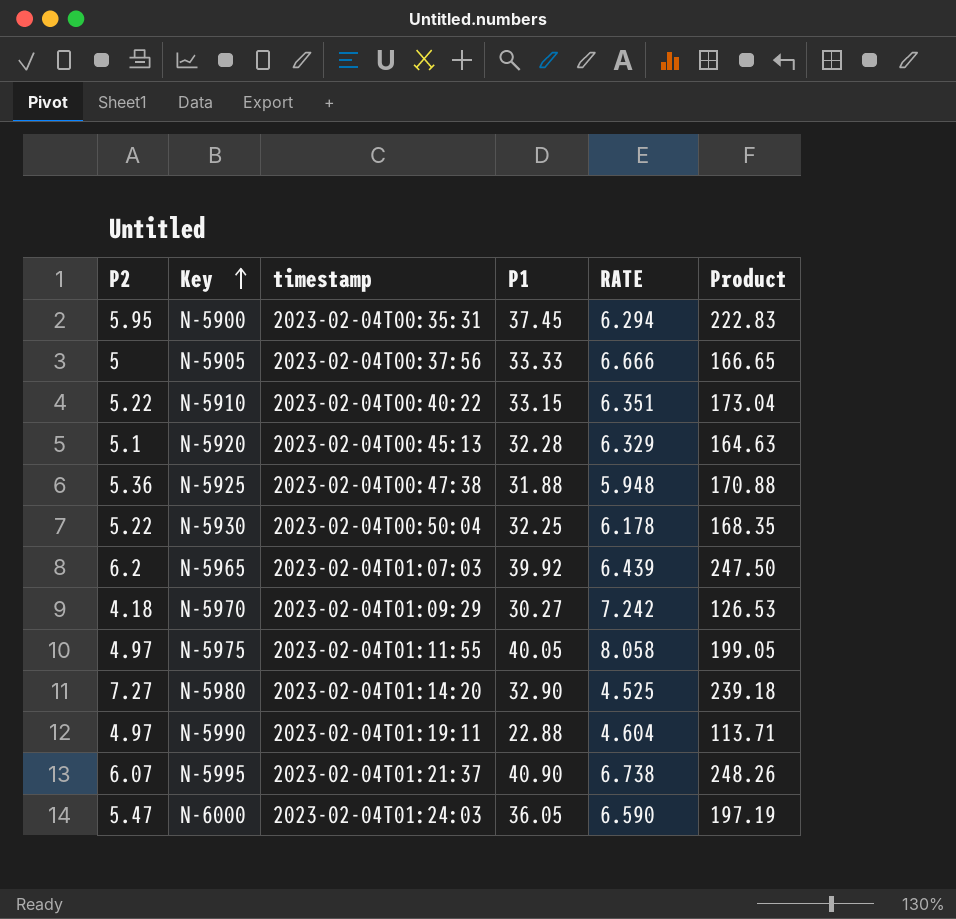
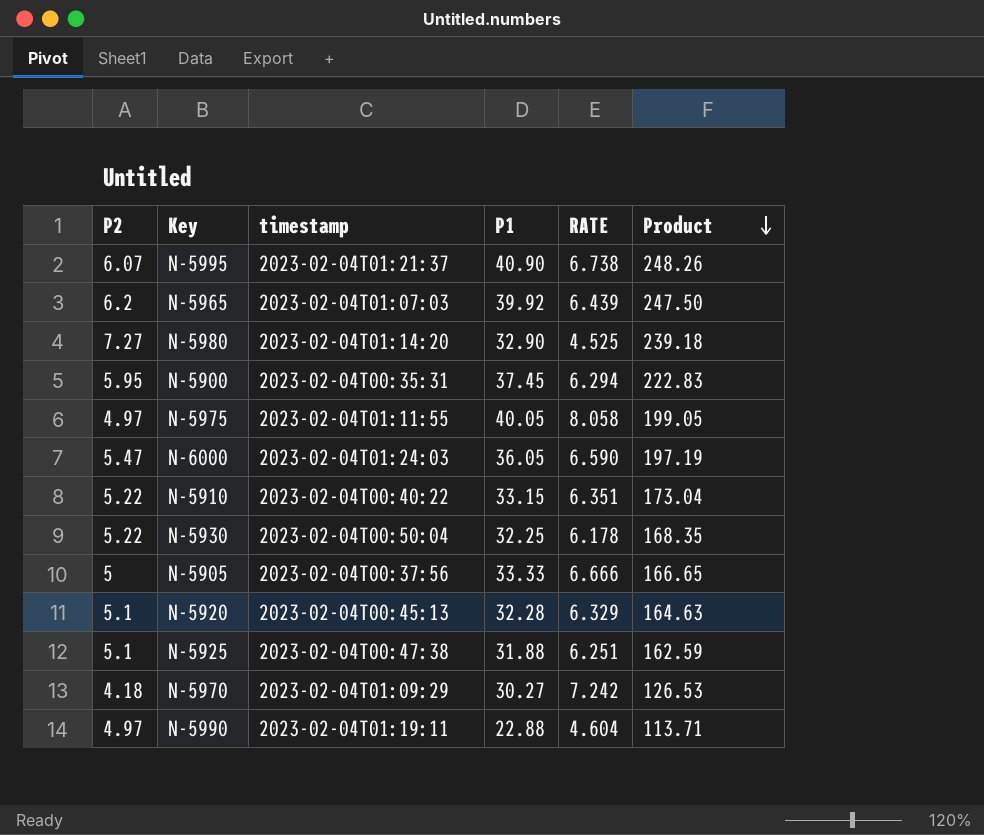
row order: Key ascending -> Product descending
N-5925 | P2: 5.36 -> 5.1
N-5925 | RATE: 5.948 -> 6.251
N-5925 | Product: 170.88 -> 162.59

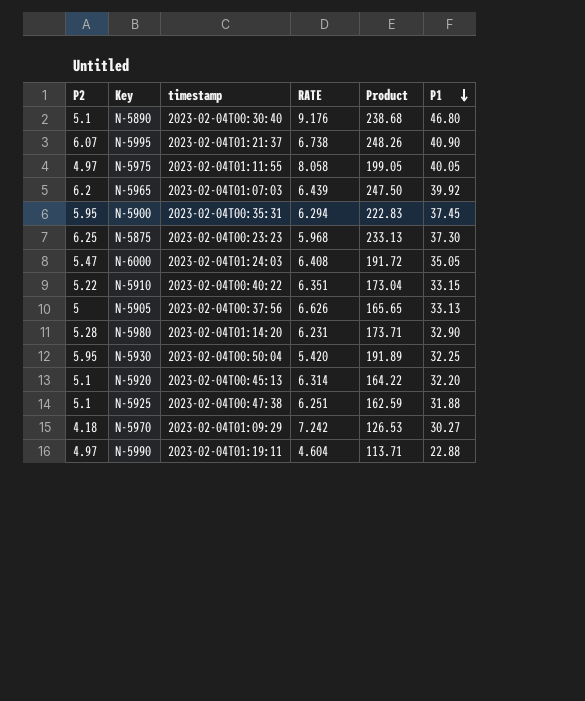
row order: Product descending -> P1 descending
column P1 | position: 4 -> 6
row N-5890: none -> 5.1 | 2023-02-04T00:30:40 | 9.176 | 238.68 | 46.80
row N-5875: none -> 6.25 | 2023-02-04T00:23:23 | 5.968 | 233.13 | 37.30
N-6000 | RATE: 6.590 -> 6.408
N-6000 | Product: 197.19 -> 191.72
N-6000 | P1: 36.05 -> 35.05
N-5905 | RATE: 6.666 -> 6.626
N-5905 | Product: 166.65 -> 165.65
N-5905 | P1: 33.33 -> 33.13
N-5980 | P2: 7.27 -> 5.28
N-5980 | RATE: 4.525 -> 6.231
N-5980 | Product: 239.18 -> 173.71
N-5930 | P2: 5.22 -> 5.95
N-5930 | RATE: 6.178 -> 5.420
N-5930 | Product: 168.35 -> 191.89
N-5920 | RATE: 6.329 -> 6.314
N-5920 | Product: 164.63 -> 164.22
N-5920 | P1: 32.28 -> 32.20

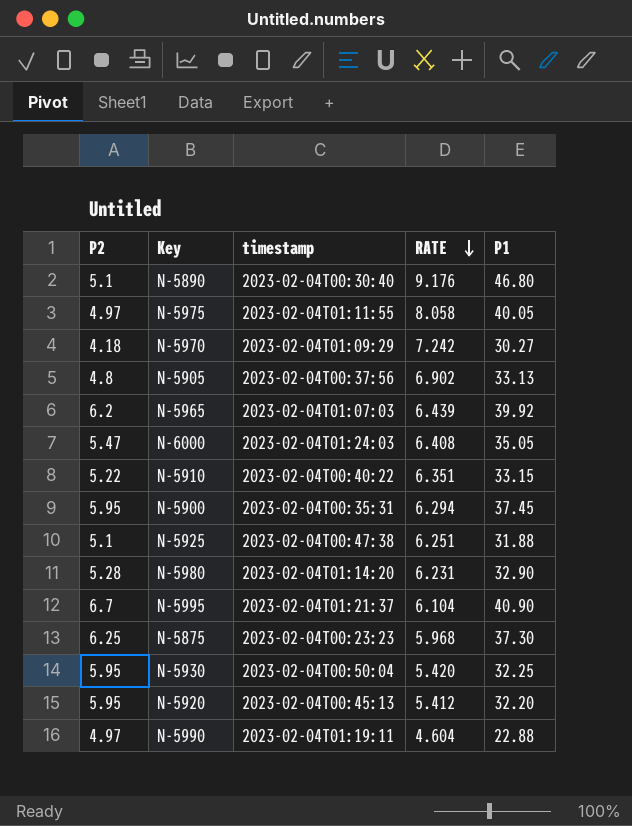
row order: P1 descending -> RATE descending
column Product | formula: [P2] * [P1] -> none
N-5905 | P2: 5 -> 4.8
N-5905 | RATE: 6.626 -> 6.902
N-5995 | P2: 6.07 -> 6.7
N-5995 | RATE: 6.738 -> 6.104
N-5920 | P2: 5.1 -> 5.95
N-5920 | RATE: 6.314 -> 5.412

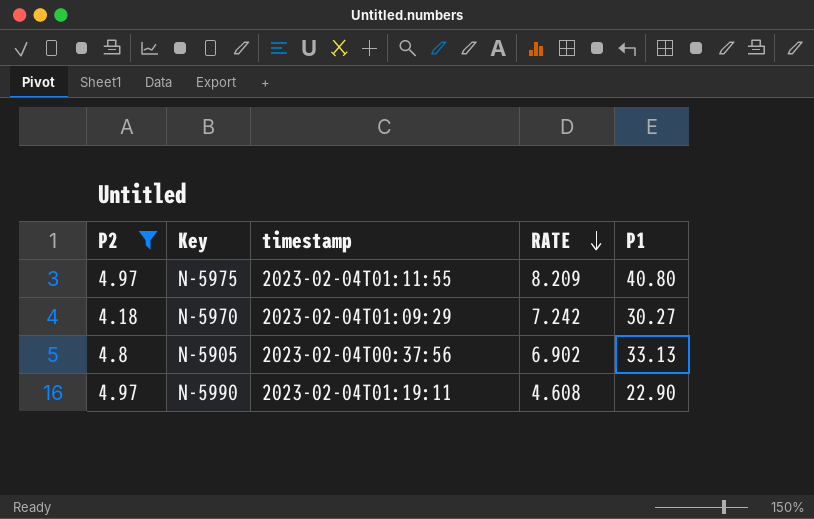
filter: none -> P2 <= 4.97
N-5975 | RATE: 8.058 -> 8.209
N-5975 | P1: 40.05 -> 40.80
N-5990 | RATE: 4.604 -> 4.608
N-5990 | P1: 22.88 -> 22.90

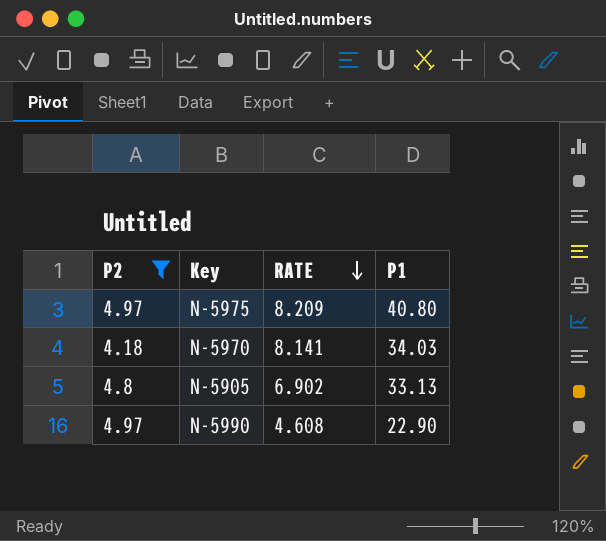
column timestamp | position: 3 -> none
N-5970 | RATE: 7.242 -> 8.141
N-5970 | P1: 30.27 -> 34.03

